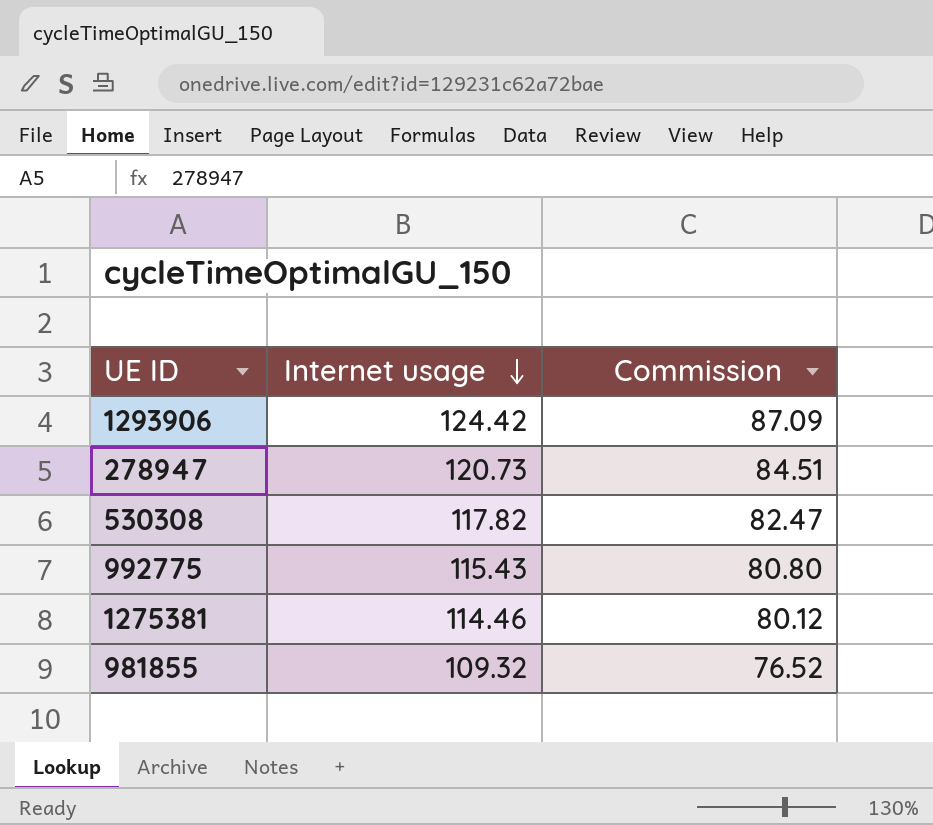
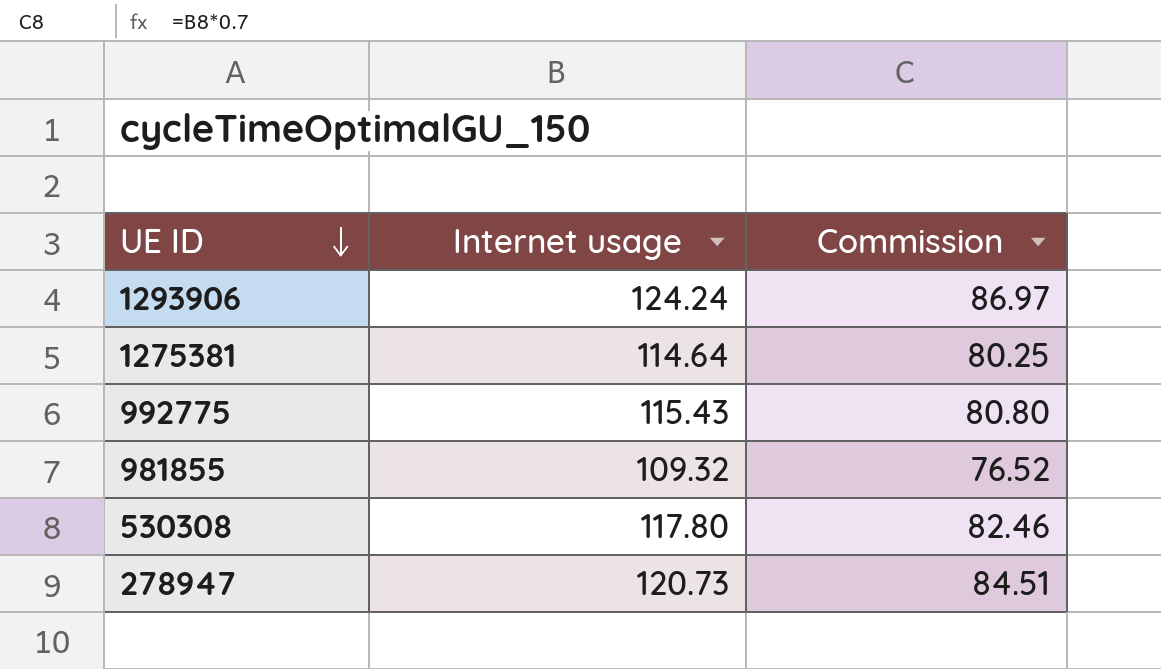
row order: Internet usage descending -> UE ID descending
1293906 | Internet usage: 124.42 -> 124.24
1293906 | Commission: 87.09 -> 86.97
1275381 | Internet usage: 114.46 -> 114.64
1275381 | Commission: 80.12 -> 80.25
530308 | Internet usage: 117.82 -> 117.80
530308 | Commission: 82.47 -> 82.46

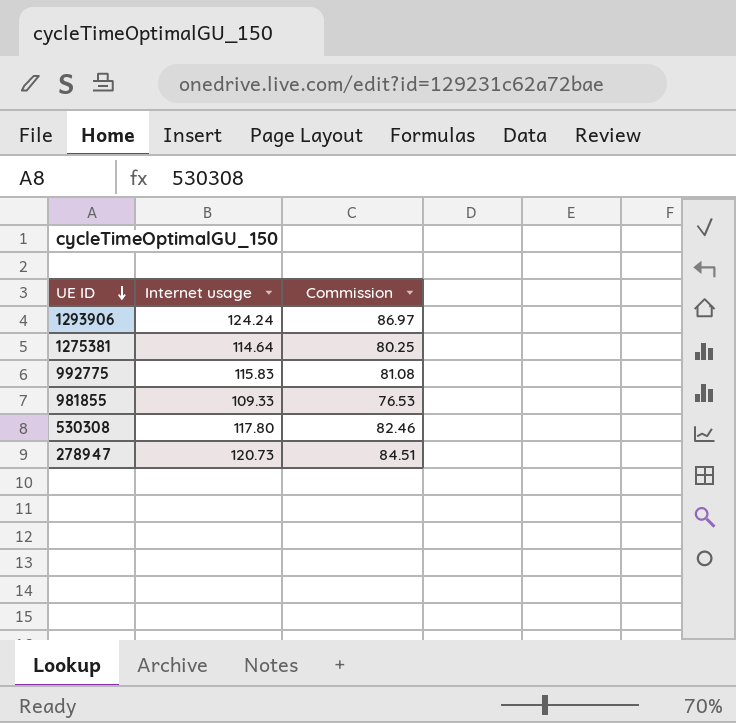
992775 | Internet usage: 115.43 -> 115.83
992775 | Commission: 80.80 -> 81.08
981855 | Internet usage: 109.32 -> 109.33
981855 | Commission: 76.52 -> 76.53

